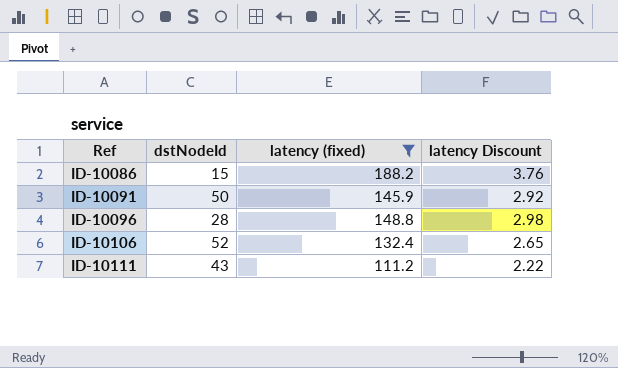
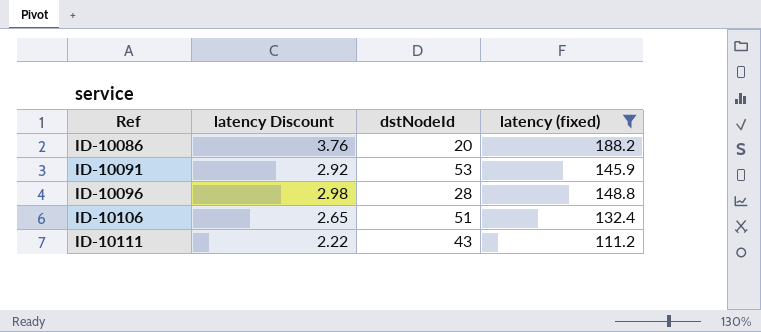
column latency Discount | position: 4 -> 2
ID-10086 | dstNodeId: 15 -> 20
ID-10091 | dstNodeId: 50 -> 53
ID-10106 | dstNodeId: 52 -> 51

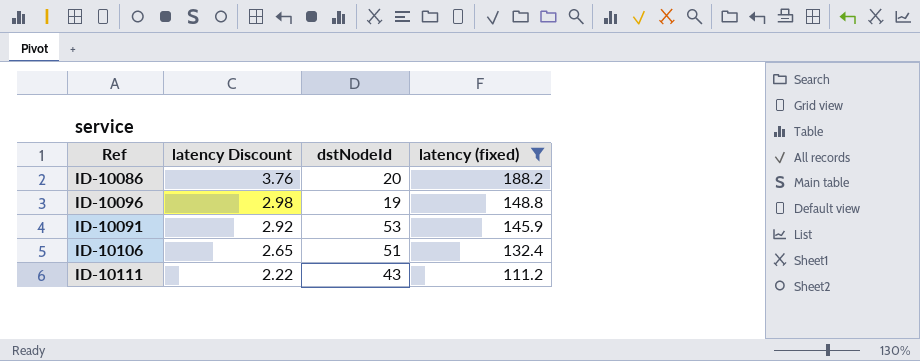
row order: Ref ascending -> latency Discount descending
ID-10096 | dstNodeId: 28 -> 19

